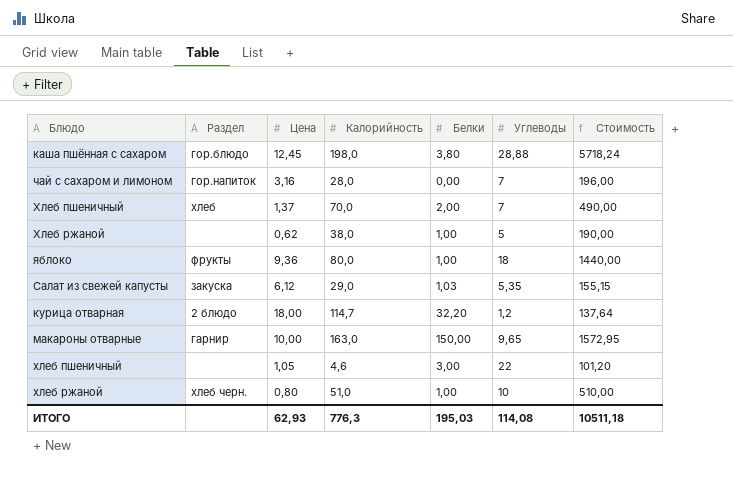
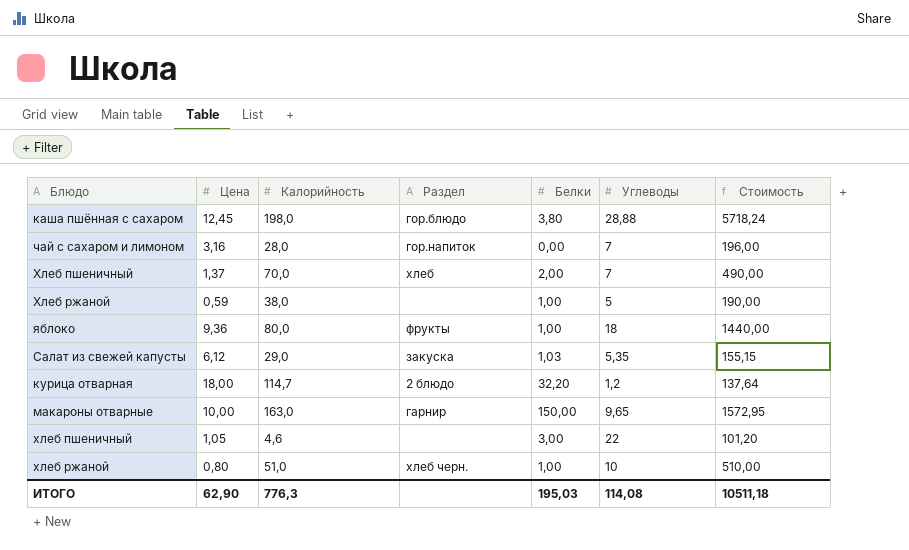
column Раздел | position: 2 -> 4
Хлеб ржаной | Цена: 0,62 -> 0,59
ИТОГО | Цена: 62,93 -> 62,90

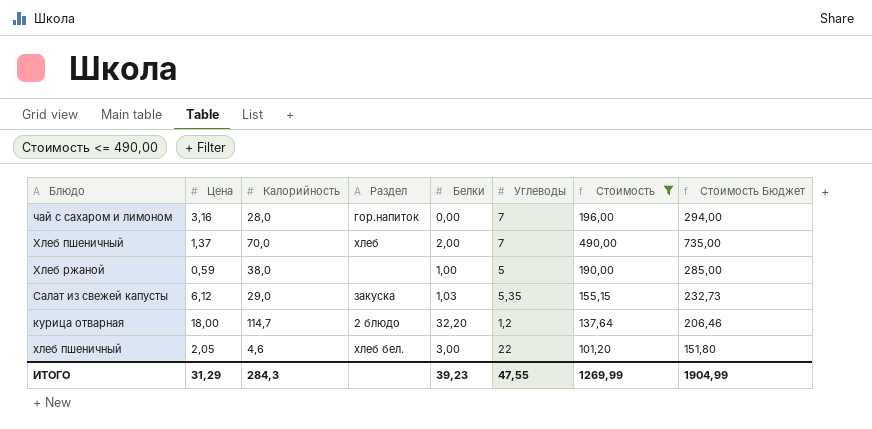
filter: none -> Стоимость <= 490,00
column Стоимость Бюджет | formula: none -> [Стоимость] * 1,5
хлеб пшеничный | Цена: 1,05 -> 2,05
хлеб пшеничный | Раздел: none -> хлеб бел.
ИТОГО | Цена: 62,90 -> 31,29
ИТОГО | Калорийность: 776,3 -> 284,3
ИТОГО | Белки: 195,03 -> 39,23
ИТОГО | Углеводы: 114,08 -> 47,55
ИТОГО | Стоимость: 10511,18 -> 1269,99

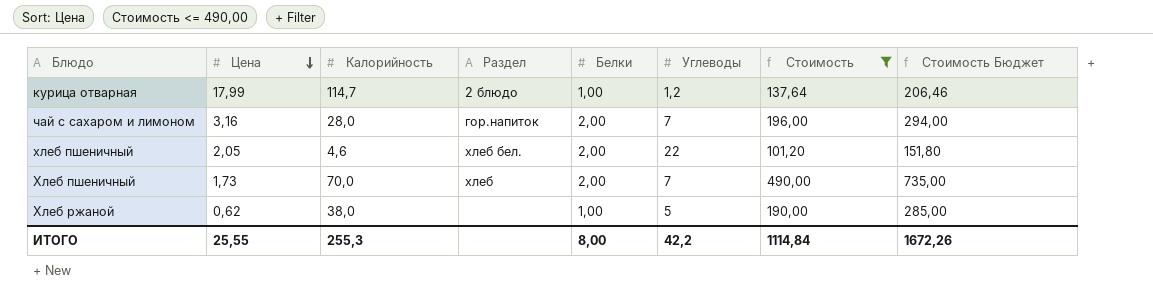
row order: none -> Цена descending
row Салат из свежей капусты: 6,12 | 29,0 | закуска | 1,03 | 5,35 | 155,15 | 232,73 -> none
курица отварная | Цена: 18,00 -> 17,99
курица отварная | Белки: 32,20 -> 1,00
чай с сахаром и лимоном | Белки: 0,00 -> 2,00
хлеб пшеничный | Белки: 3,00 -> 2,00
Хлеб пшеничный | Цена: 1,37 -> 1,73
Хлеб ржаной | Цена: 0,59 -> 0,62
ИТОГО | Цена: 31,29 -> 25,55
ИТОГО | Калорийность: 284,3 -> 255,3
ИТОГО | Белки: 39,23 -> 8,00
ИТОГО | Углеводы: 47,55 -> 42,2
ИТОГО | Стоимость: 1269,99 -> 1114,84
ИТОГО | Стоимость Бюджет: 1904,99 -> 1672,26

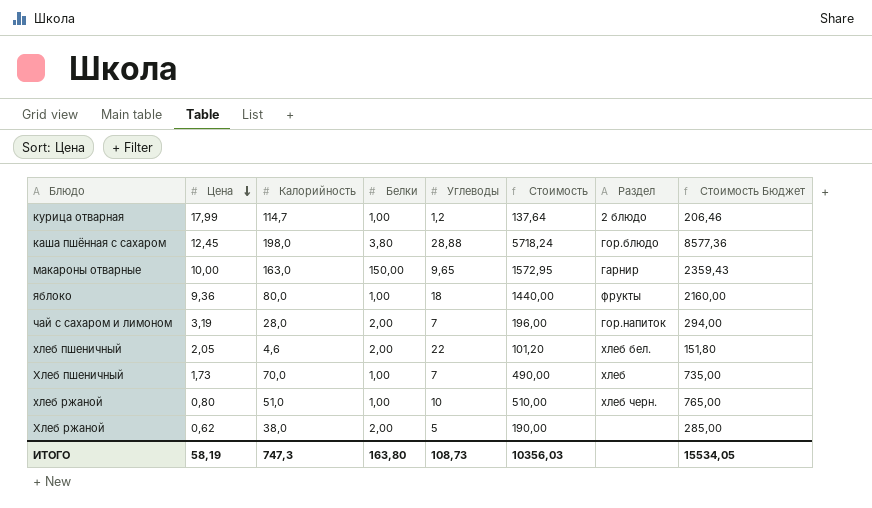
filter: Стоимость <= 490,00 -> none
column Раздел | position: 4 -> 7
чай с сахаром и лимоном | Цена: 3,16 -> 3,19
Хлеб пшеничный | Белки: 2,00 -> 1,00
Хлеб ржаной | Белки: 1,00 -> 2,00
ИТОГО | Цена: 25,55 -> 58,19
ИТОГО | Калорийность: 255,3 -> 747,3
ИТОГО | Белки: 8,00 -> 163,80
ИТОГО | Углеводы: 42,2 -> 108,73
ИТОГО | Стоимость: 1114,84 -> 10356,03
ИТОГО | Стоимость Бюджет: 1672,26 -> 15534,05

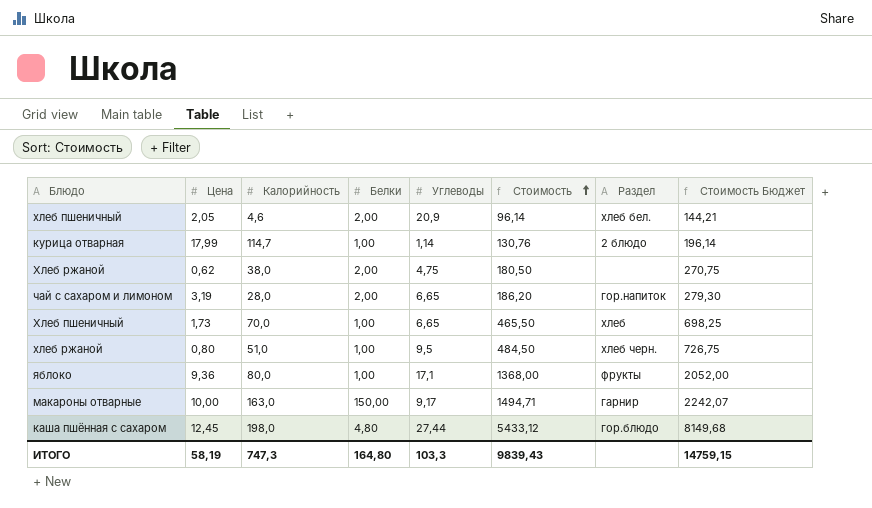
row order: Цена descending -> Стоимость ascending
хлеб пшеничный | Углеводы: 22 -> 20,9
хлеб пшеничный | Стоимость: 101,20 -> 96,14
хлеб пшеничный | Стоимость Бюджет: 151,80 -> 144,21
курица отварная | Углеводы: 1,2 -> 1,14
курица отварная | Стоимость: 137,64 -> 130,76
курица отварная | Стоимость Бюджет: 206,46 -> 196,14
Хлеб ржаной | Углеводы: 5 -> 4,75
Хлеб ржаной | Стоимость: 190,00 -> 180,50
Хлеб ржаной | Стоимость Бюджет: 285,00 -> 270,75
чай с сахаром и лимоном | Углеводы: 7 -> 6,65
чай с сахаром и лимоном | Стоимость: 196,00 -> 186,20
чай с сахаром и лимоном | Стоимость Бюджет: 294,00 -> 279,30
Хлеб пшеничный | Углеводы: 7 -> 6,65
Хлеб пшеничный | Стоимость: 490,00 -> 465,50
Хлеб пшеничный | Стоимость Бюджет: 735,00 -> 698,25
хлеб ржаной | Углеводы: 10 -> 9,5
хлеб ржаной | Стоимость: 510,00 -> 484,50
хлеб ржаной | Стоимость Бюджет: 765,00 -> 726,75
яблоко | Углеводы: 18 -> 17,1
яблоко | Стоимость: 1440,00 -> 1368,00
яблоко | Стоимость Бюджет: 2160,00 -> 2052,00
макароны отварные | Углеводы: 9,65 -> 9,17
макароны отварные | Стоимость: 1572,95 -> 1494,71
макароны отварные | Стоимость Бюджет: 2359,43 -> 2242,07
каша пшённая с сахаром | Белки: 3,80 -> 4,80
каша пшённая с сахаром | Углеводы: 28,88 -> 27,44
каша пшённая с сахаром | Стоимость: 5718,24 -> 5433,12
каша пшённая с сахаром | Стоимость Бюджет: 8577,36 -> 8149,68
ИТОГО | Белки: 163,80 -> 164,80
ИТОГО | Углеводы: 108,73 -> 103,3
ИТОГО | Стоимость: 10356,03 -> 9839,43
ИТОГО | Стоимость Бюджет: 15534,05 -> 14759,15

